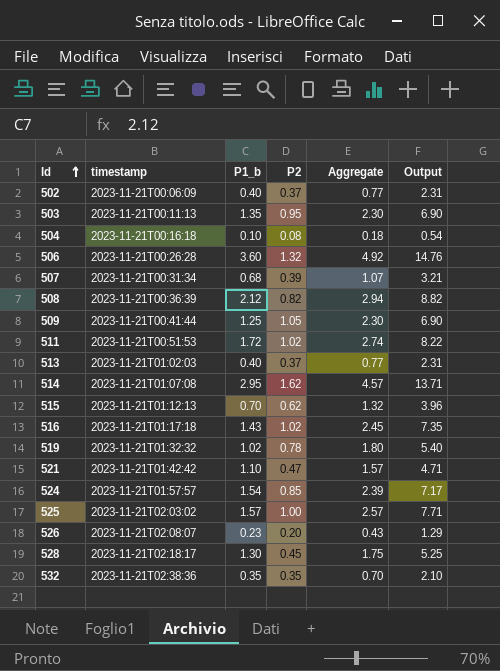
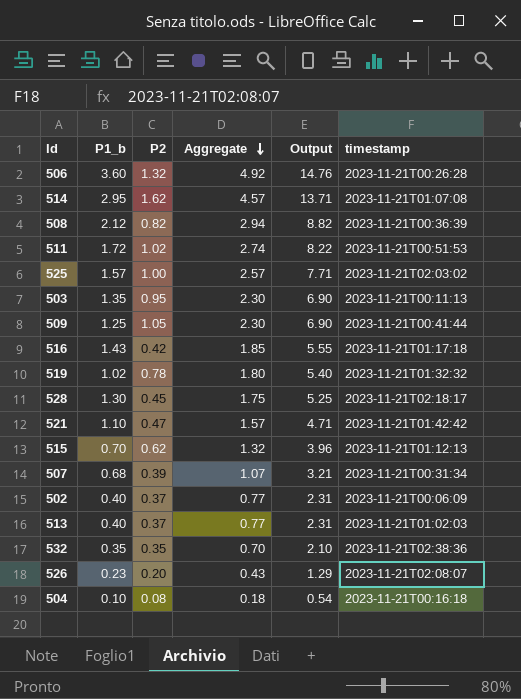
row order: Id ascending -> Aggregate descending
column timestamp | position: 2 -> 6
row 524: 2023-11-21T01:57:57 | 1.54 | 0.85 | 2.39 | 7.17 -> none
516 | P2: 1.02 -> 0.42
516 | Aggregate: 2.45 -> 1.85
516 | Output: 7.35 -> 5.55

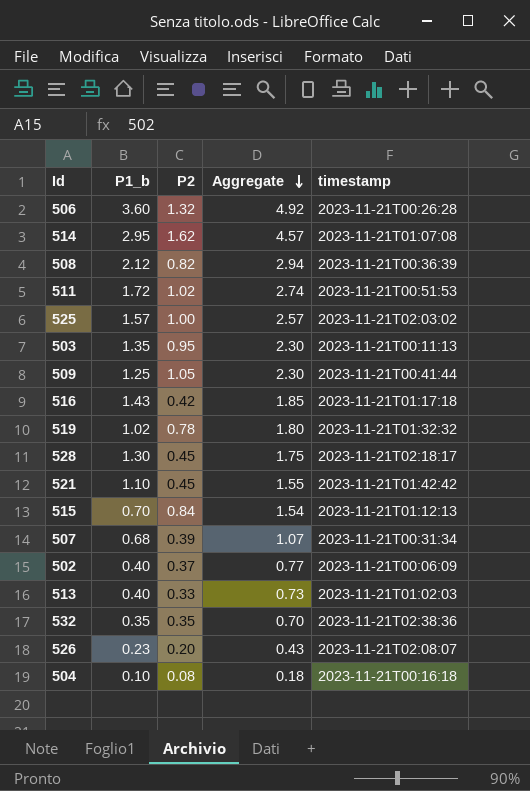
column Output | formula: [Aggregate] * 3 -> none
521 | P2: 0.47 -> 0.45
521 | Aggregate: 1.57 -> 1.55
515 | P2: 0.62 -> 0.84
515 | Aggregate: 1.32 -> 1.54
513 | P2: 0.37 -> 0.33
513 | Aggregate: 0.77 -> 0.73

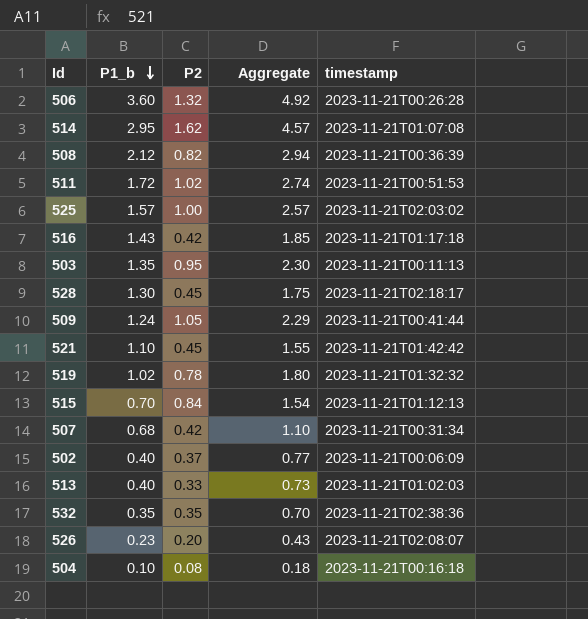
row order: Aggregate descending -> P1_b descending
509 | P1_b: 1.25 -> 1.24
509 | Aggregate: 2.30 -> 2.29
507 | P2: 0.39 -> 0.42
507 | Aggregate: 1.07 -> 1.10

